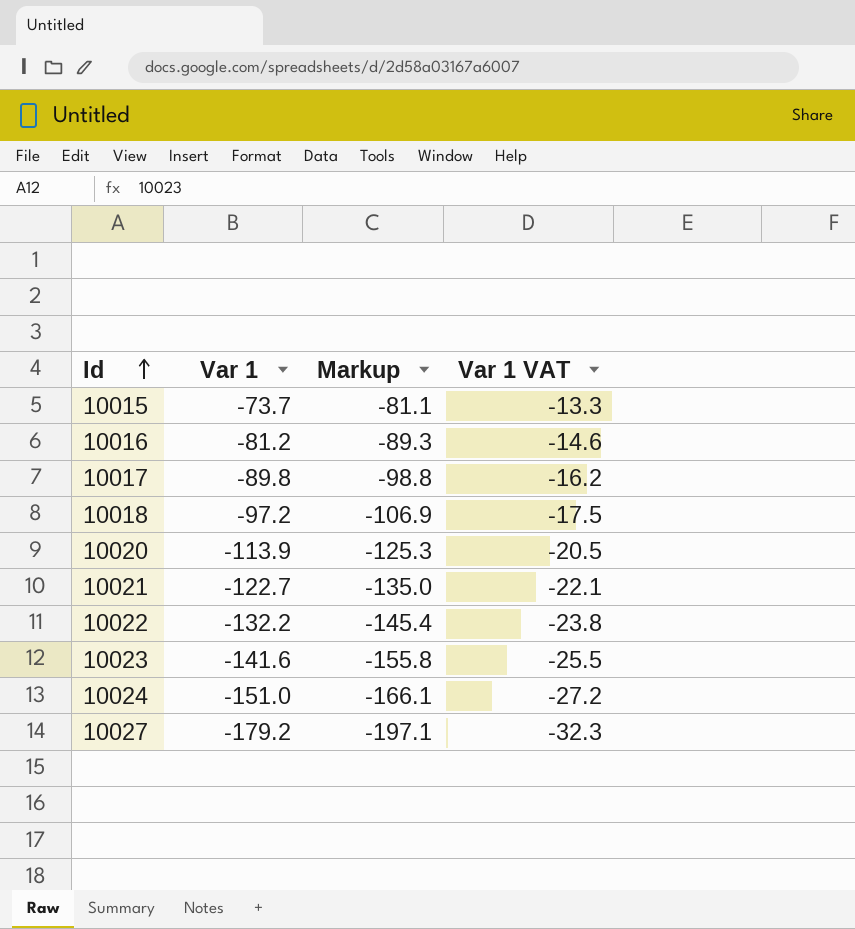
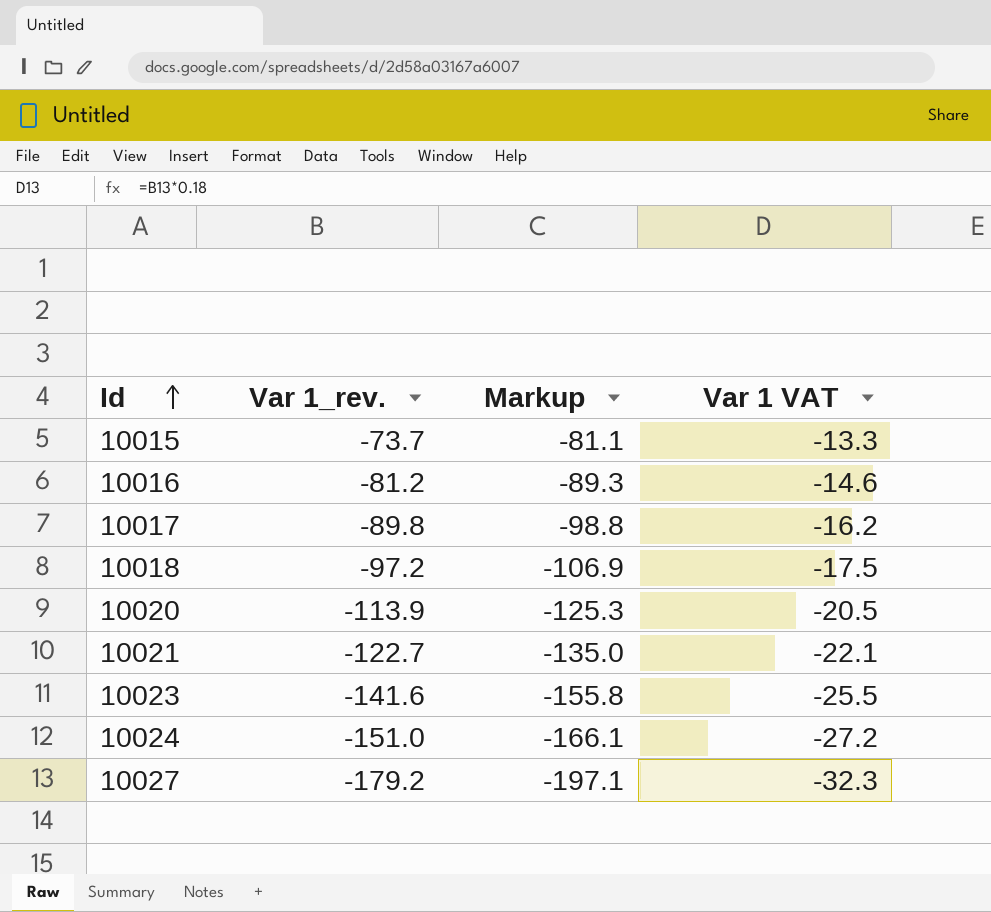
column name: Var 1 -> Var 1_rev.
row 10022: -132.2 | -145.4 | -23.8 -> none

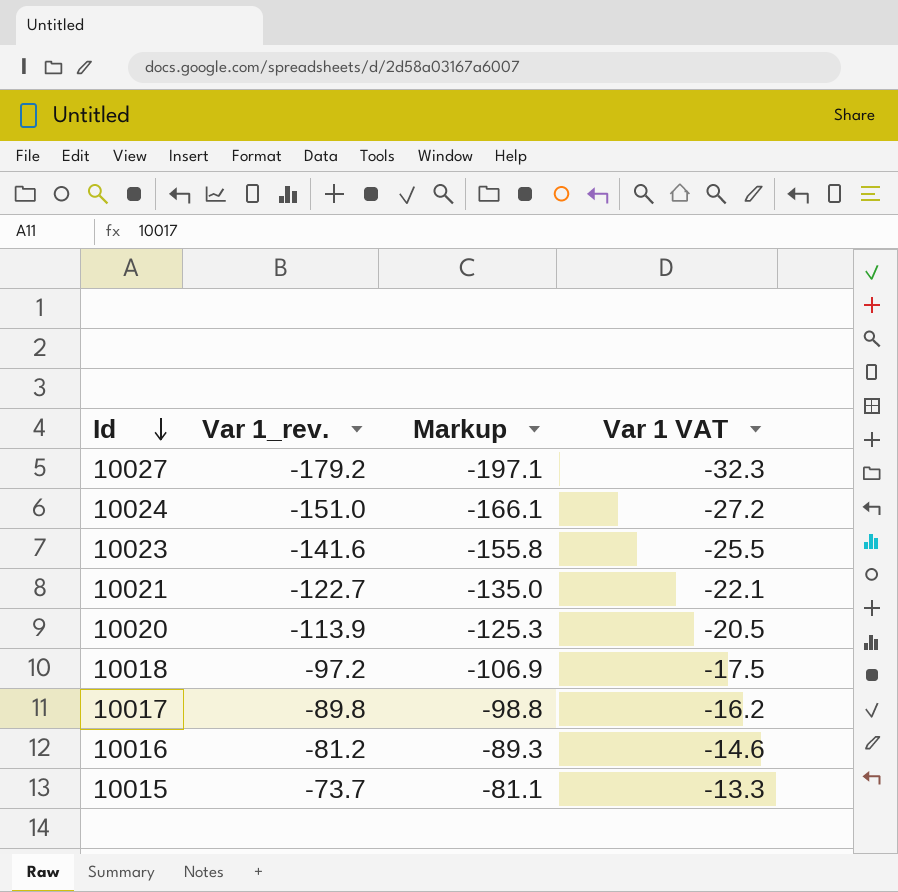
row order: Id ascending -> Id descending

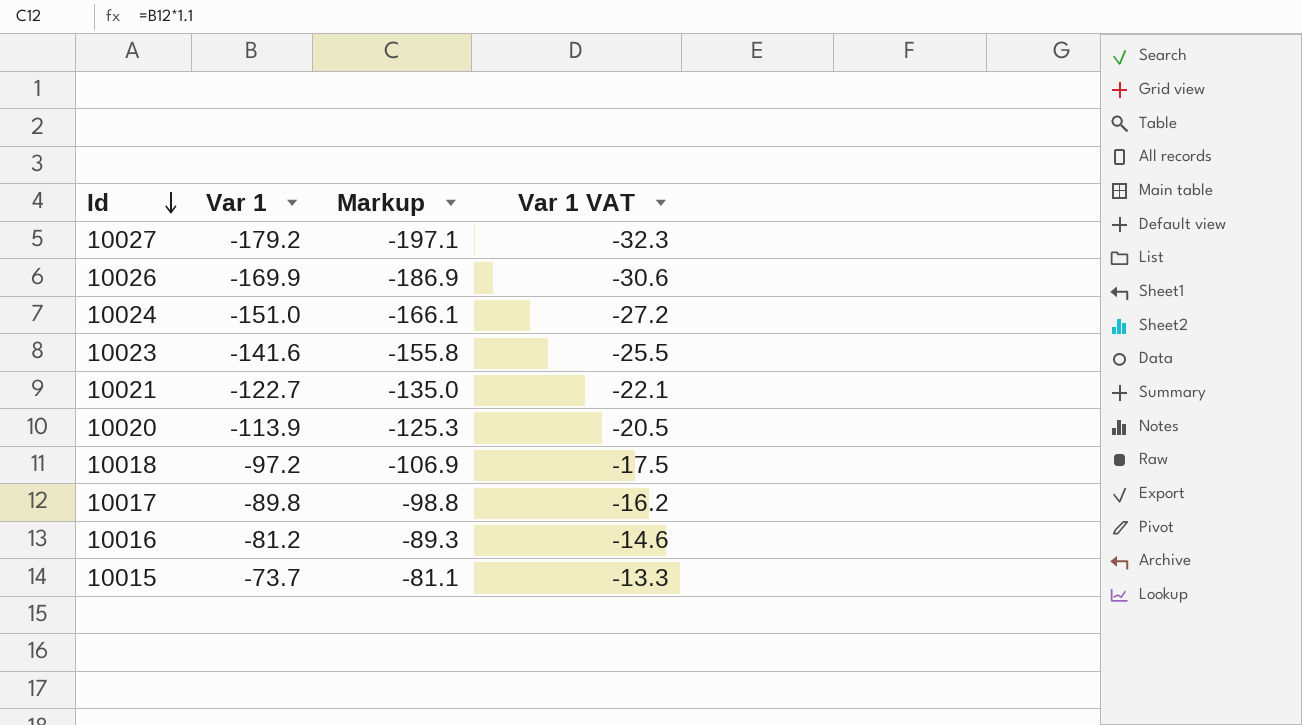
column name: Var 1_rev. -> Var 1
row 10026: none -> -169.9 | -186.9 | -30.6

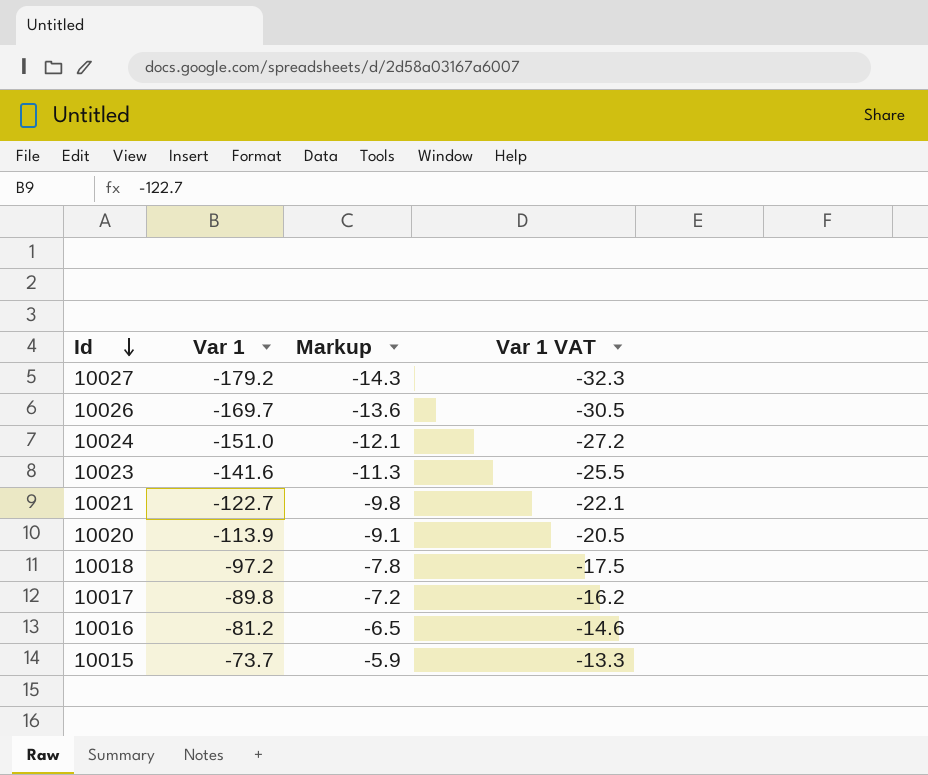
column Markup | formula: [Var 1] * 1.1 -> [Var 1] * 0.08
10026 | Var 1: -169.9 -> -169.7
10026 | Var 1 VAT: -30.6 -> -30.5

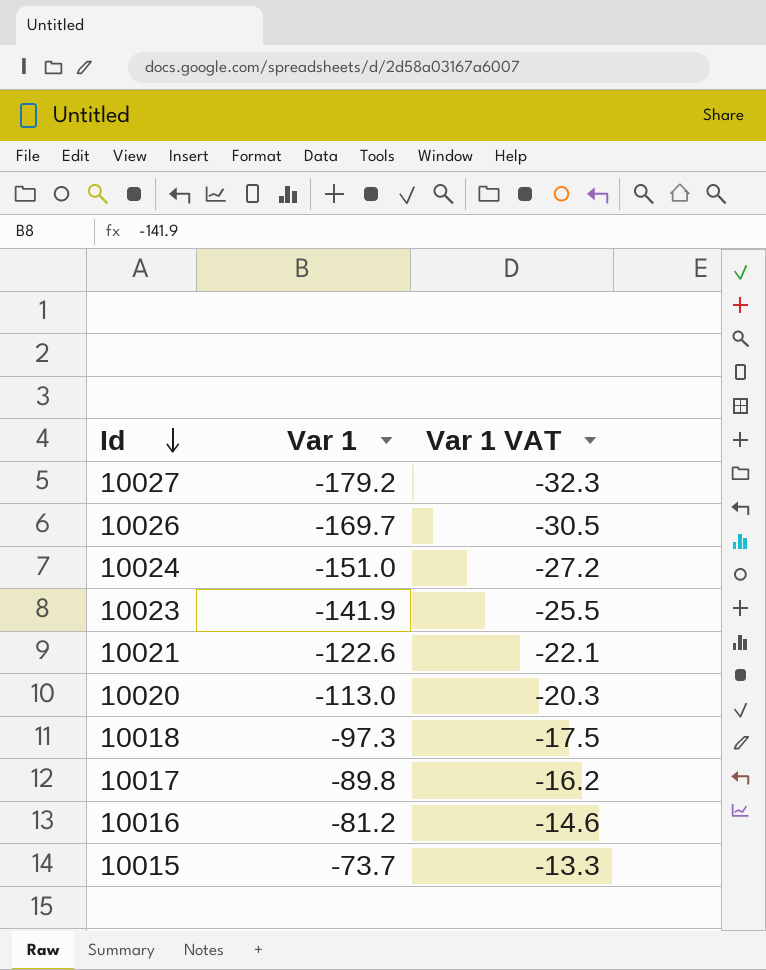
column Markup | formula: [Var 1] * 0.08 -> none
10023 | Var 1: -141.6 -> -141.9
10021 | Var 1: -122.7 -> -122.6
10020 | Var 1: -113.9 -> -113.0
10020 | Var 1 VAT: -20.5 -> -20.3
10018 | Var 1: -97.2 -> -97.3

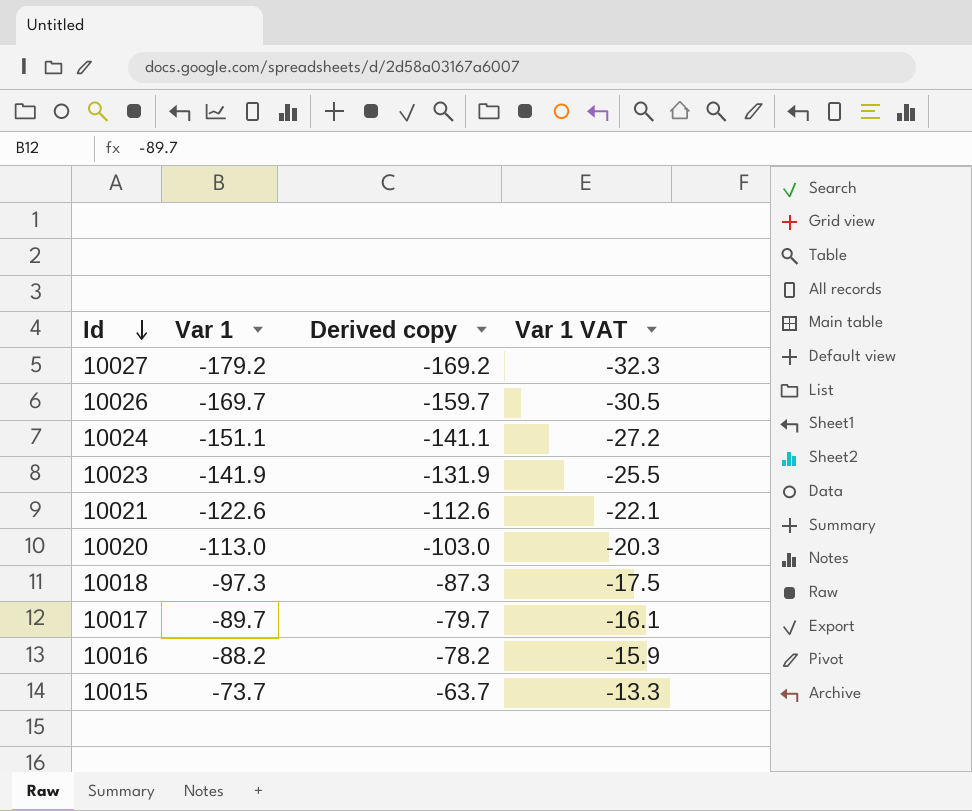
column Derived copy | formula: none -> [Var 1] + 10
10024 | Var 1: -151.0 -> -151.1
10017 | Var 1: -89.8 -> -89.7
10017 | Var 1 VAT: -16.2 -> -16.1
10016 | Var 1: -81.2 -> -88.2
10016 | Var 1 VAT: -14.6 -> -15.9

